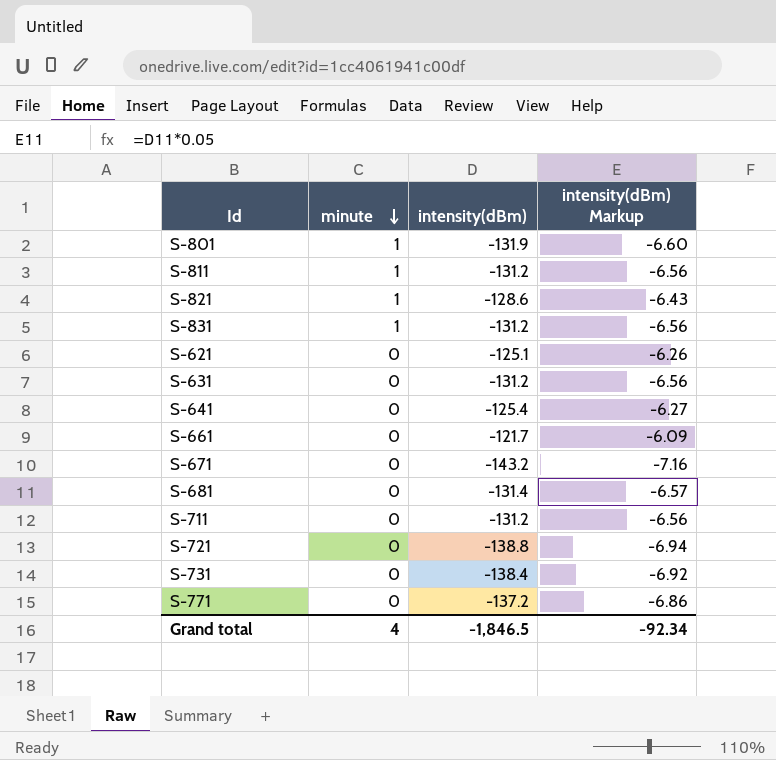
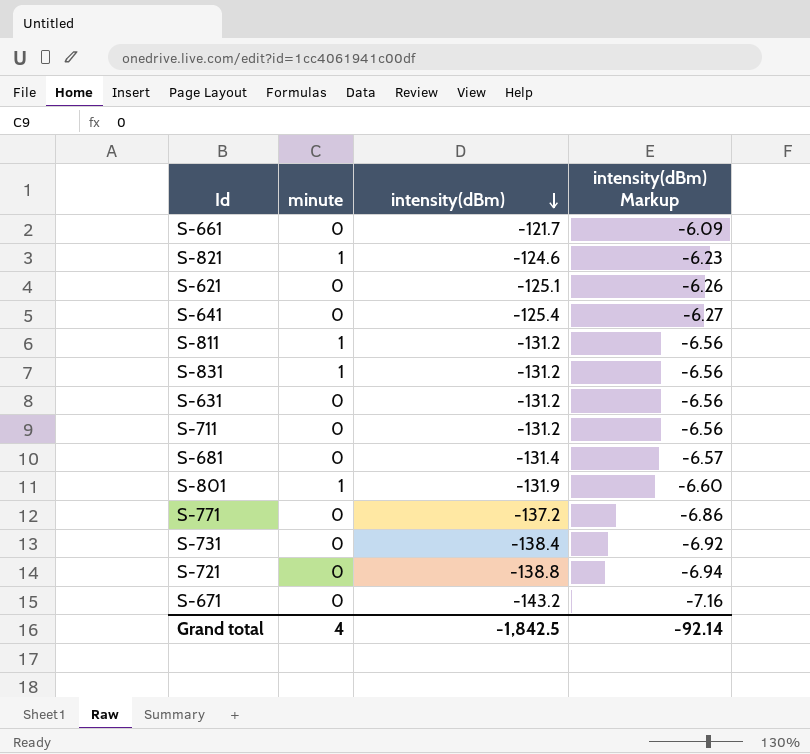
row order: minute descending -> intensity(dBm) descending
S-821 | intensity(dBm): -128.6 -> -124.6
S-821 | intensity(dBm) Markup: -6.43 -> -6.23
Grand total | intensity(dBm): -1,846.5 -> -1,842.5
Grand total | intensity(dBm) Markup: -92.34 -> -92.14

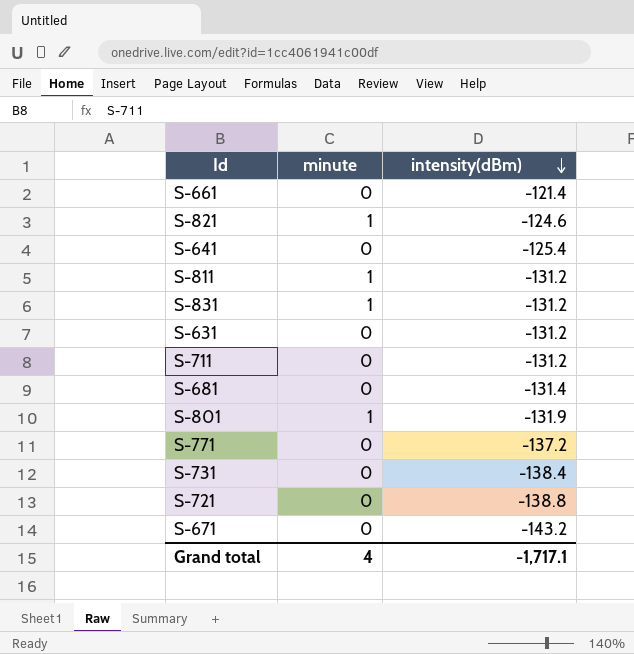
column intensity(dBm) Markup | formula: [intensity(dBm)] * 0.05 -> none
row S-621: 0 | -125.1 | -6.26 -> none
S-661 | intensity(dBm): -121.7 -> -121.4
Grand total | intensity(dBm): -1,842.5 -> -1,717.1

